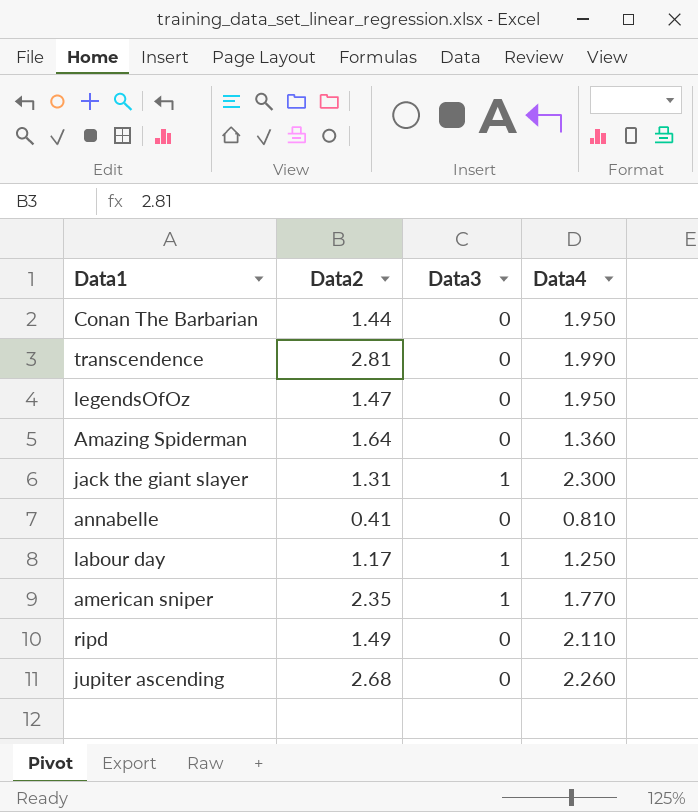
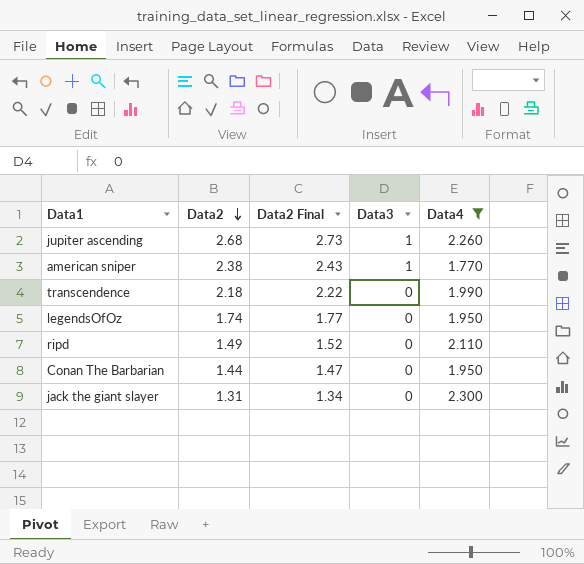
filter: none -> Data4 >= 1.770
row order: none -> Data2 descending
column Data2 Final | formula: none -> [Data2] * 1.02
jupiter ascending | Data3: 0 -> 1
american sniper | Data2: 2.35 -> 2.38
transcendence | Data2: 2.81 -> 2.18
legendsOfOz | Data2: 1.47 -> 1.74
jack the giant slayer | Data3: 1 -> 0

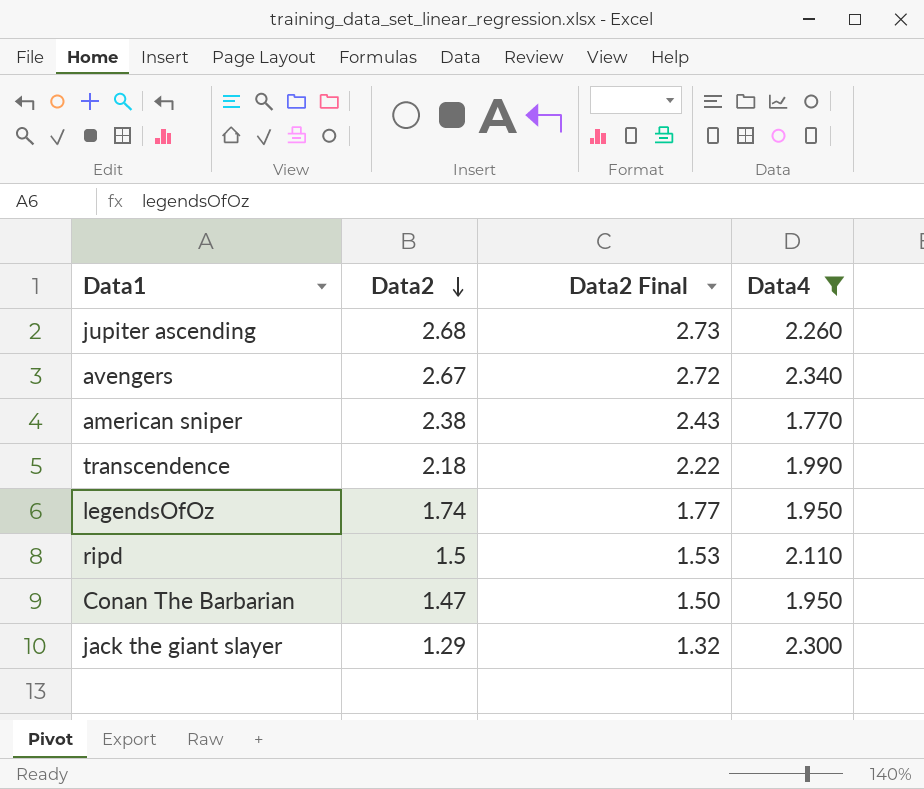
column Data3 | position: 4 -> none
row avengers: none -> 2.67 | 2.72 | 2.340
ripd | Data2: 1.49 -> 1.5
ripd | Data2 Final: 1.52 -> 1.53
Conan The Barbarian | Data2: 1.44 -> 1.47
Conan The Barbarian | Data2 Final: 1.47 -> 1.50
jack the giant slayer | Data2: 1.31 -> 1.29
jack the giant slayer | Data2 Final: 1.34 -> 1.32

